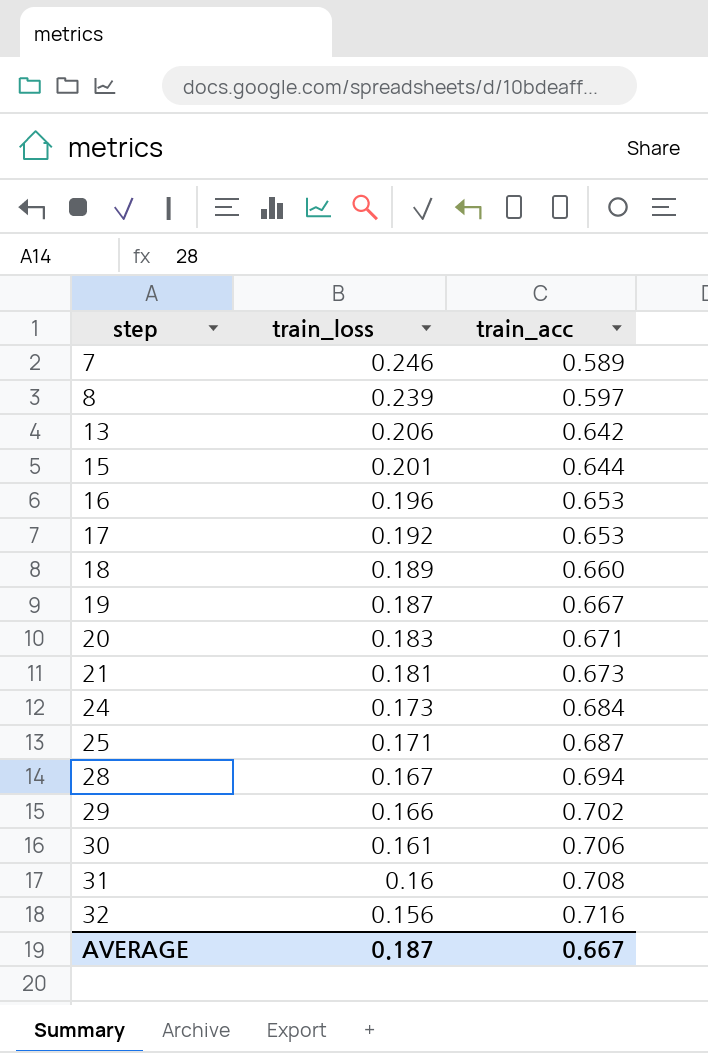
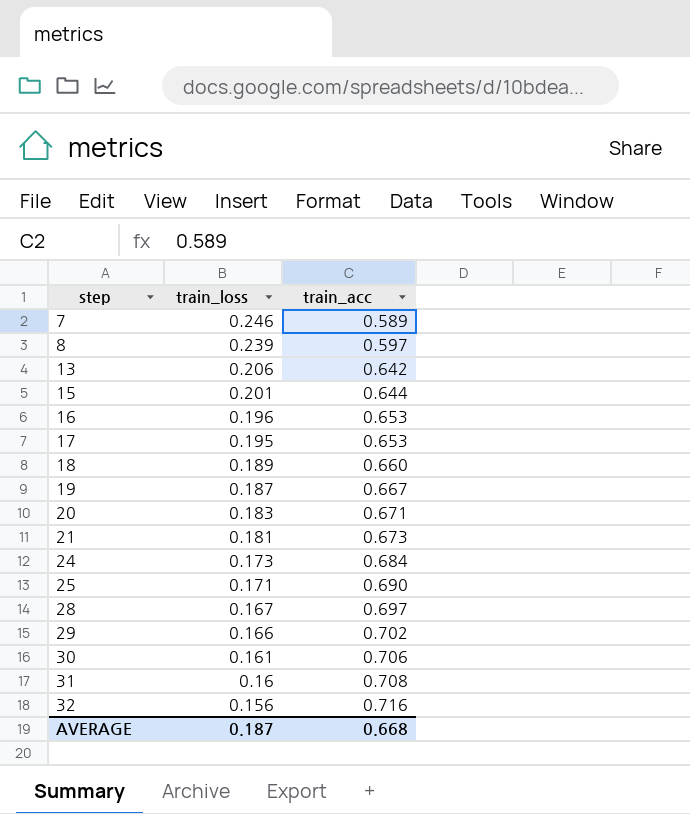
17 | train_loss: 0.192 -> 0.195
25 | train_acc: 0.687 -> 0.690
28 | train_acc: 0.694 -> 0.697
AVERAGE | train_acc: 0.667 -> 0.668

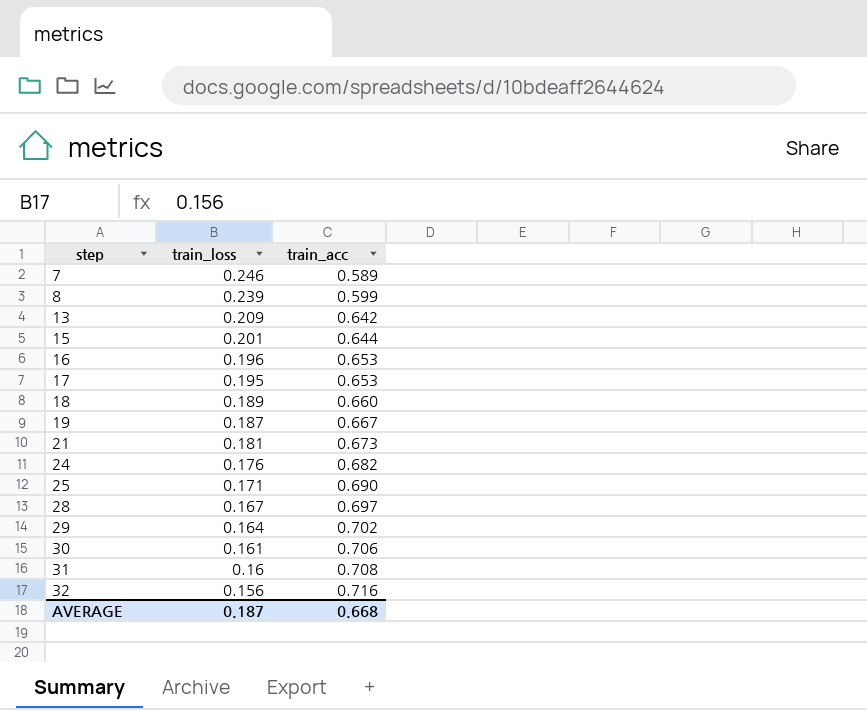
row 20: 0.183 | 0.671 -> none
8 | train_acc: 0.597 -> 0.599
13 | train_loss: 0.206 -> 0.209
24 | train_loss: 0.173 -> 0.176
24 | train_acc: 0.684 -> 0.682
29 | train_loss: 0.166 -> 0.164

